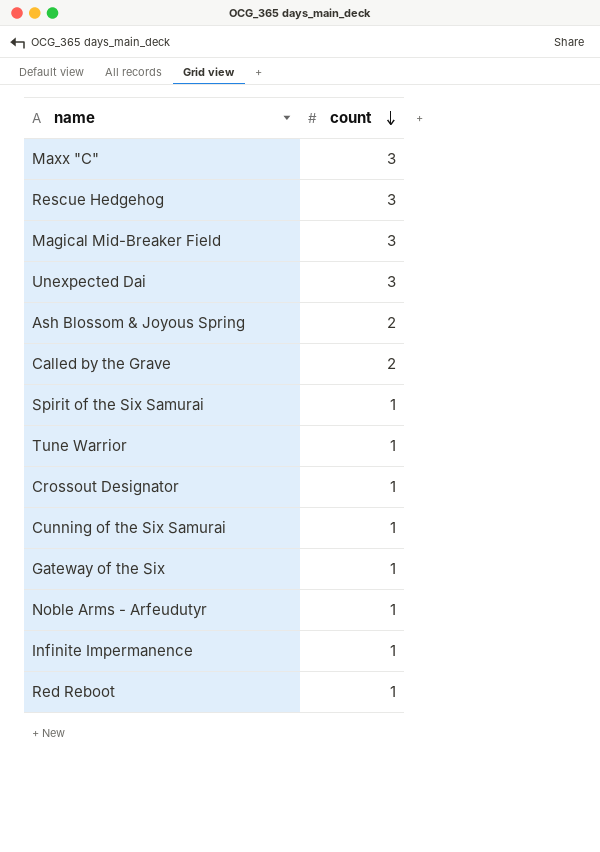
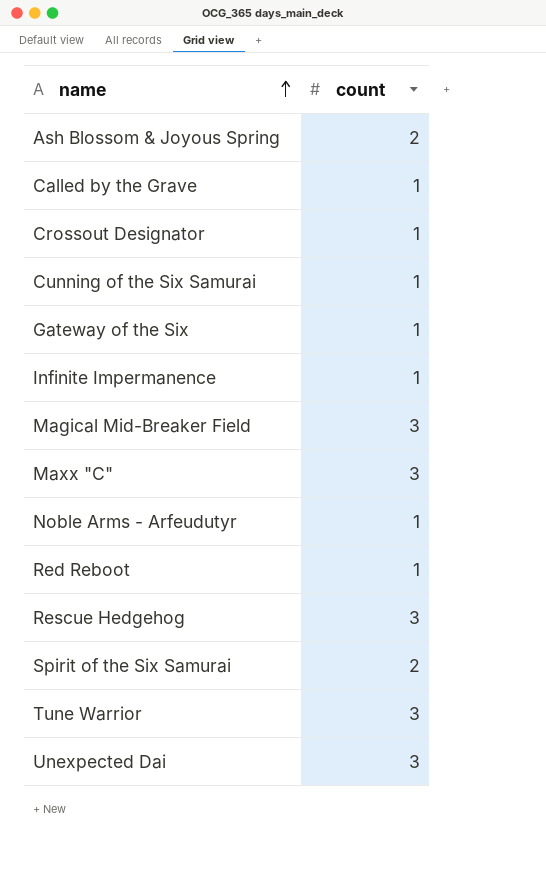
row order: count descending -> name ascending
Called by the Grave | count: 2 -> 1
Spirit of the Six Samurai | count: 1 -> 2
Tune Warrior | count: 1 -> 3

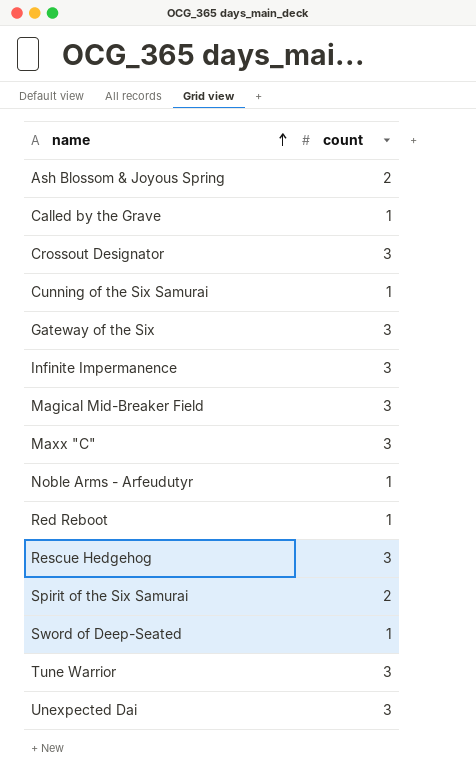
Crossout Designator | count: 1 -> 3
Gateway of the Six | count: 1 -> 3
Infinite Impermanence | count: 1 -> 3
row Sword of Deep-Seated: none -> 1

